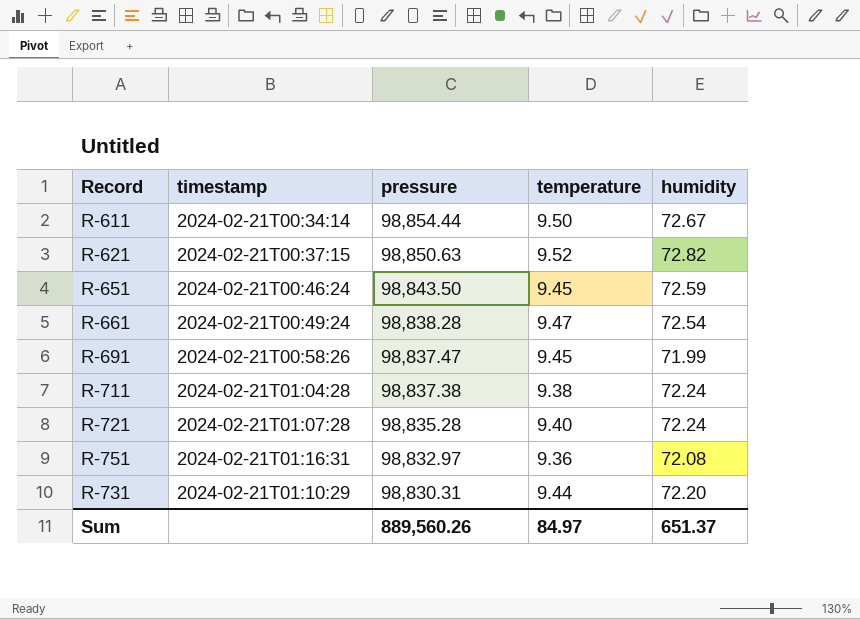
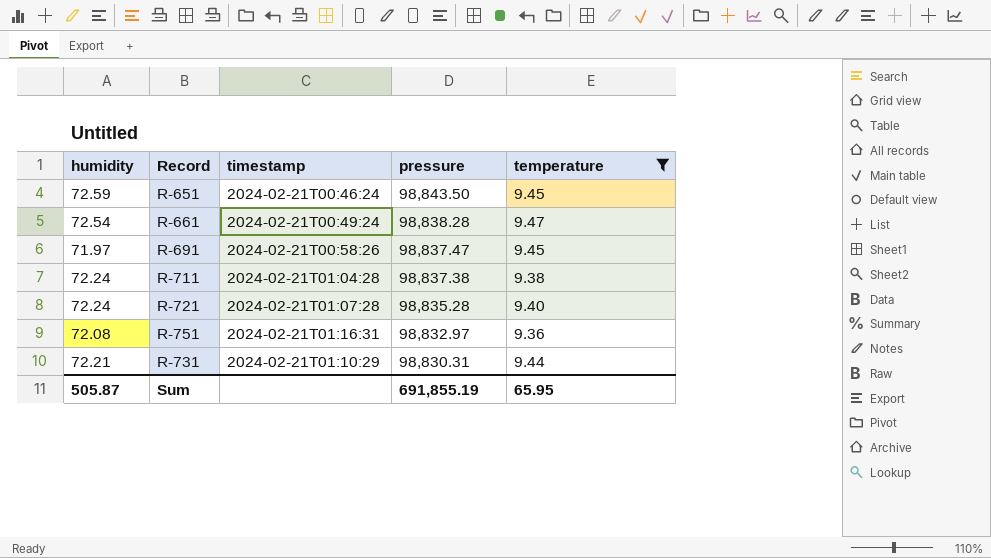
filter: none -> temperature <= 9.47
column humidity | position: 5 -> 1
R-691 | humidity: 71.99 -> 71.97
R-731 | humidity: 72.20 -> 72.21
Sum | humidity: 651.37 -> 505.87
Sum | pressure: 889,560.26 -> 691,855.19
Sum | temperature: 84.97 -> 65.95

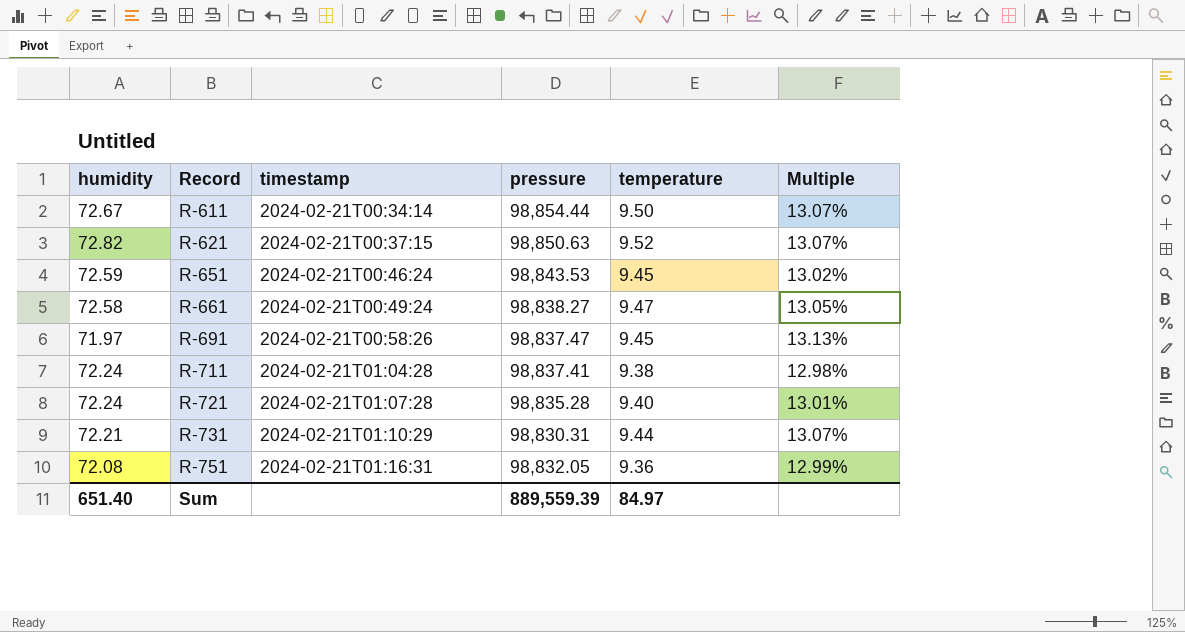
filter: temperature <= 9.47 -> none
row order: pressure descending -> Record ascending
column Multiple | formula: none -> [temperature] / [humidity]
R-651 | pressure: 98,843.50 -> 98,843.53
R-661 | humidity: 72.54 -> 72.58
R-661 | pressure: 98,838.28 -> 98,838.27
R-711 | pressure: 98,837.38 -> 98,837.41
R-751 | pressure: 98,832.97 -> 98,832.05
Sum | humidity: 505.87 -> 651.40
Sum | pressure: 691,855.19 -> 889,559.39
Sum | temperature: 65.95 -> 84.97

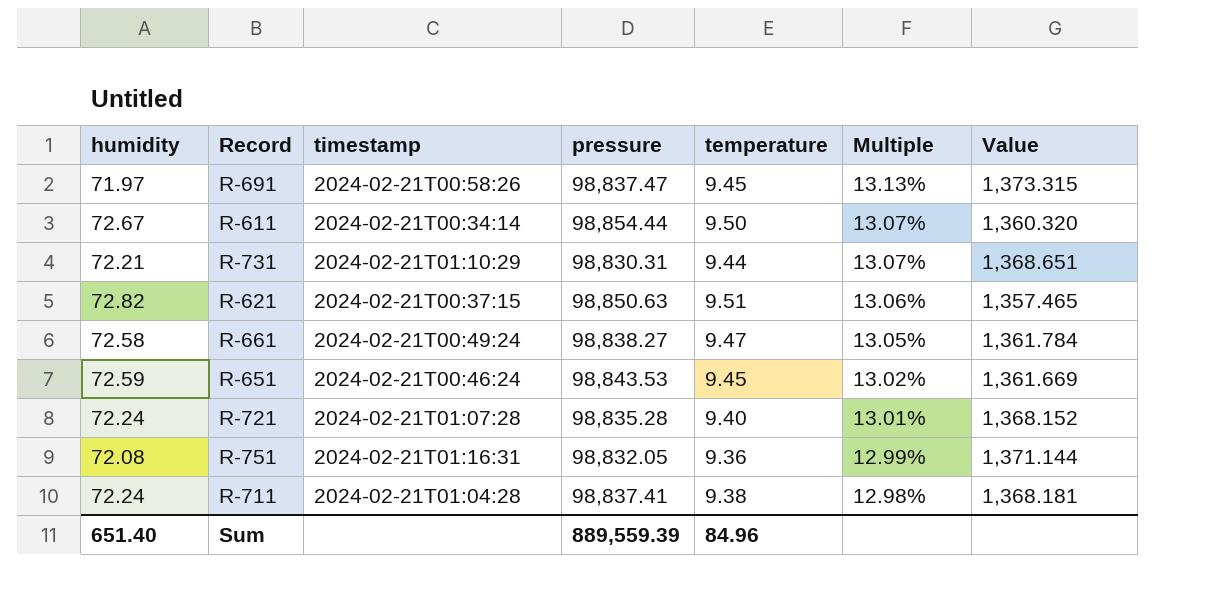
row order: Record ascending -> Multiple descending
column Value | formula: none -> [pressure] / [humidity]
R-621 | temperature: 9.52 -> 9.51
R-621 | Multiple: 13.07% -> 13.06%
Sum | temperature: 84.97 -> 84.96

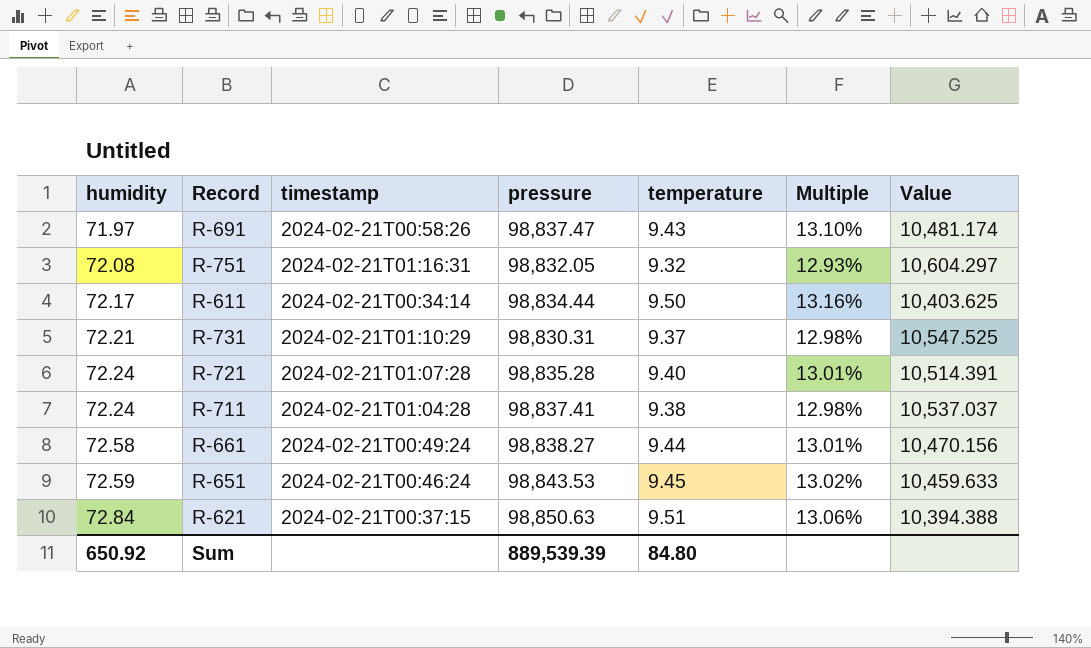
row order: Multiple descending -> humidity ascending
column Value | formula: [pressure] / [humidity] -> [pressure] / [temperature]
R-691 | temperature: 9.45 -> 9.43
R-691 | Multiple: 13.13% -> 13.10%
R-751 | temperature: 9.36 -> 9.32
R-751 | Multiple: 12.99% -> 12.93%
R-611 | humidity: 72.67 -> 72.17
R-611 | pressure: 98,854.44 -> 98,834.44
R-611 | Multiple: 13.07% -> 13.16%
R-731 | temperature: 9.44 -> 9.37
R-731 | Multiple: 13.07% -> 12.98%
R-661 | temperature: 9.47 -> 9.44
R-661 | Multiple: 13.05% -> 13.01%
R-621 | humidity: 72.82 -> 72.84
Sum | humidity: 651.40 -> 650.92
Sum | pressure: 889,559.39 -> 889,539.39
Sum | temperature: 84.96 -> 84.80

